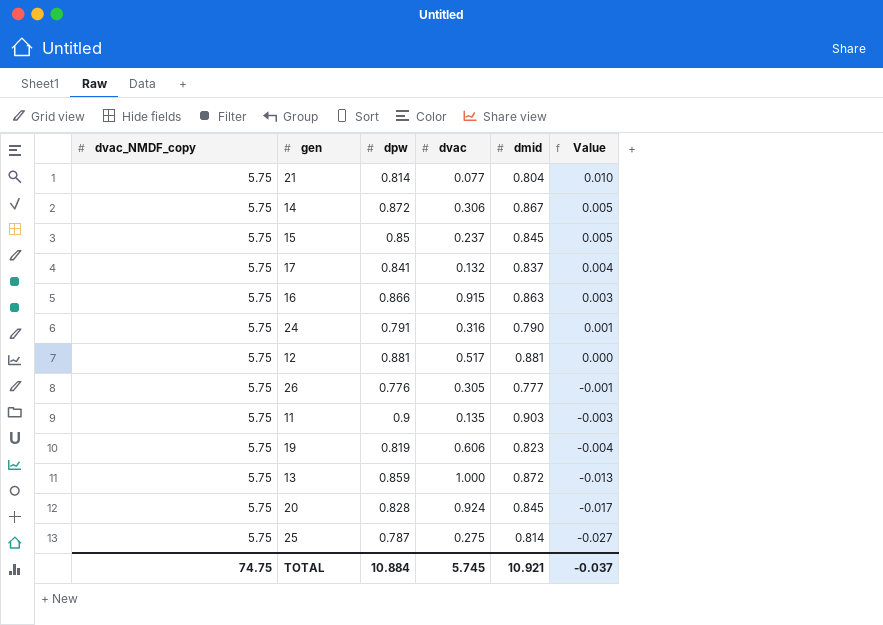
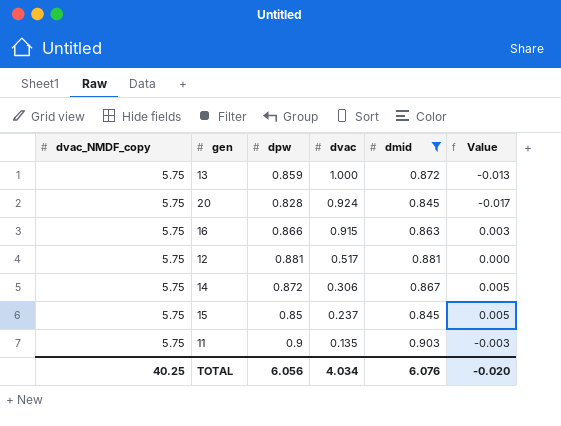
filter: none -> dmid >= 0.845
row order: Value descending -> dvac descending
TOTAL | dvac_NMDF_copy: 74.75 -> 40.25
TOTAL | dpw: 10.884 -> 6.056
TOTAL | dvac: 5.745 -> 4.034
TOTAL | dmid: 10.921 -> 6.076
TOTAL | Value: -0.037 -> -0.020

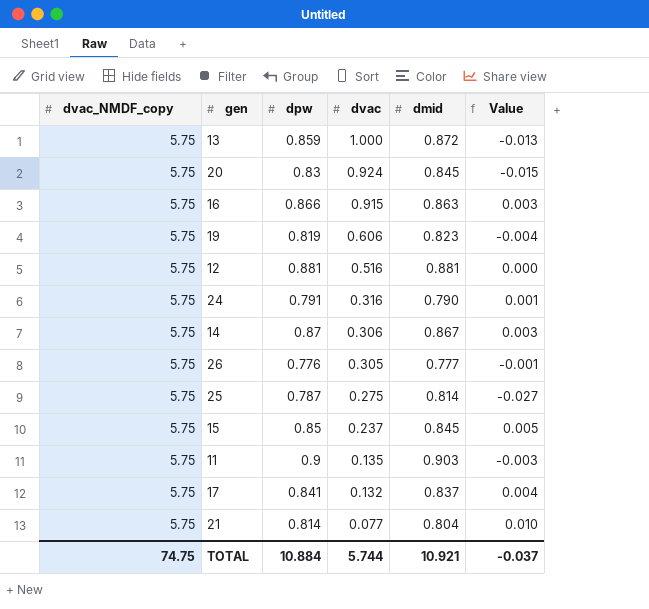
filter: dmid >= 0.845 -> none
20 | dpw: 0.828 -> 0.83
20 | Value: -0.017 -> -0.015
12 | dvac: 0.517 -> 0.516
14 | dpw: 0.872 -> 0.87
14 | Value: 0.005 -> 0.003
TOTAL | dvac_NMDF_copy: 40.25 -> 74.75
TOTAL | dpw: 6.056 -> 10.884
TOTAL | dvac: 4.034 -> 5.744
TOTAL | dmid: 6.076 -> 10.921
TOTAL | Value: -0.020 -> -0.037

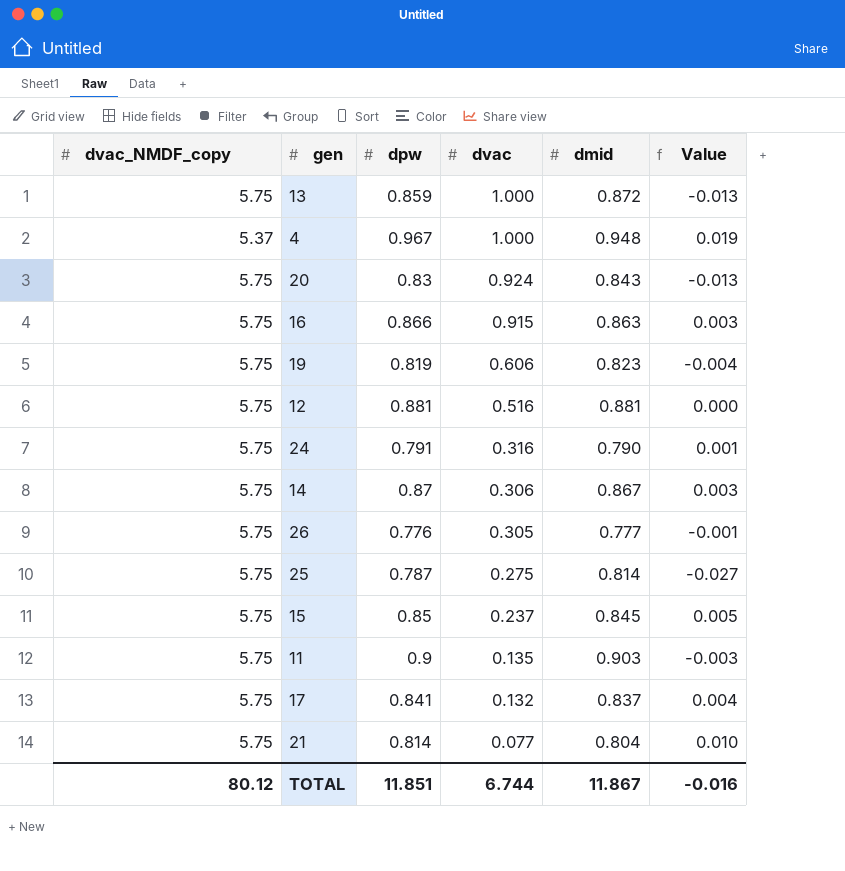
row 4: none -> 5.37 | 0.967 | 1.000 | 0.948 | 0.019
20 | dmid: 0.845 -> 0.843
20 | Value: -0.015 -> -0.013
TOTAL | dvac_NMDF_copy: 74.75 -> 80.12
TOTAL | dpw: 10.884 -> 11.851
TOTAL | dvac: 5.744 -> 6.744
TOTAL | dmid: 10.921 -> 11.867
TOTAL | Value: -0.037 -> -0.016

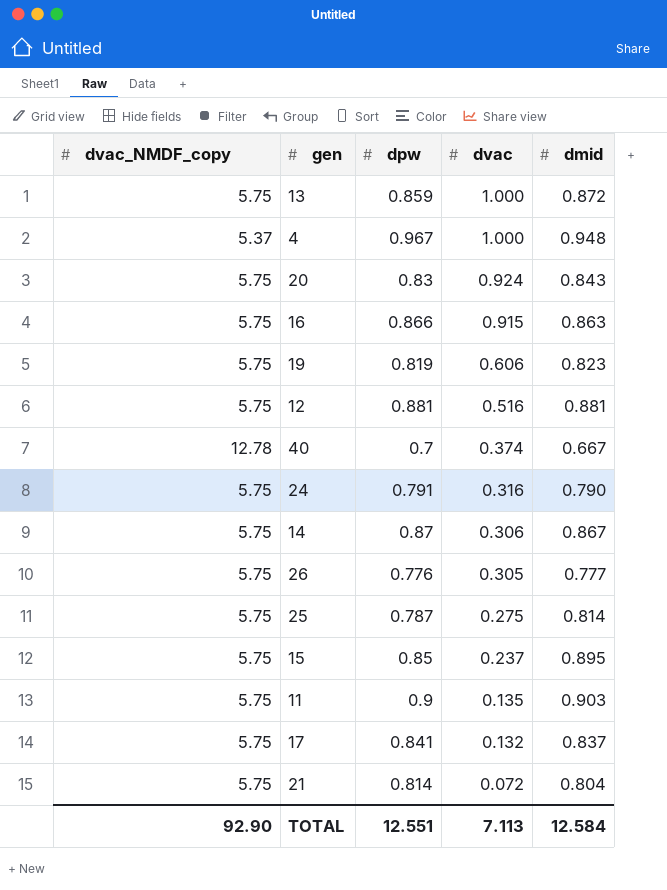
column Value | formula: [dpw] - [dmid] -> none
row 40: none -> 12.78 | 0.7 | 0.374 | 0.667
15 | dmid: 0.845 -> 0.895
21 | dvac: 0.077 -> 0.072
TOTAL | dvac_NMDF_copy: 80.12 -> 92.90
TOTAL | dpw: 11.851 -> 12.551
TOTAL | dvac: 6.744 -> 7.113
TOTAL | dmid: 11.867 -> 12.584

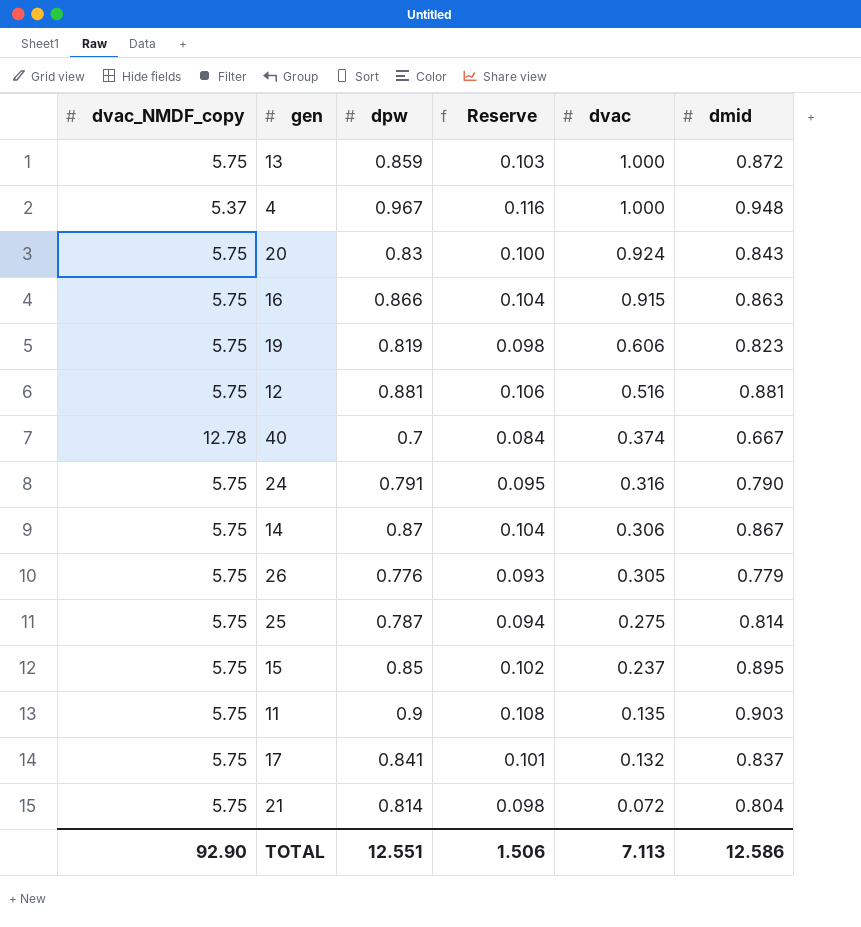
column Reserve | formula: none -> [dpw] * 0.12
26 | dmid: 0.777 -> 0.779
TOTAL | dmid: 12.584 -> 12.586

